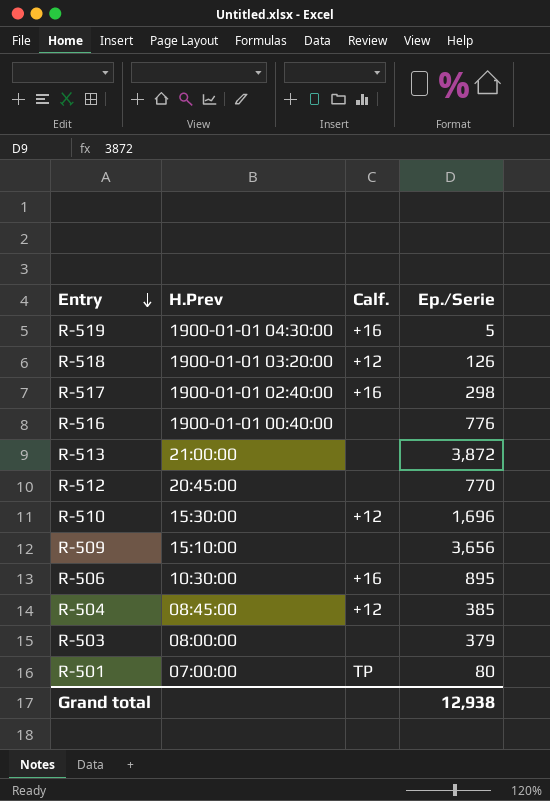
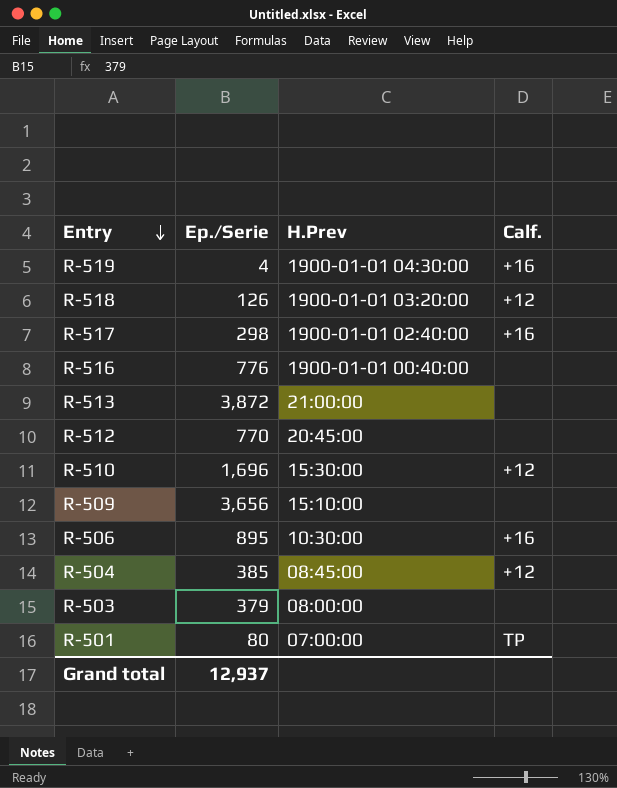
column Ep./Serie | position: 4 -> 2
R-519 | Ep./Serie: 5 -> 4
Grand total | Ep./Serie: 12,938 -> 12,937

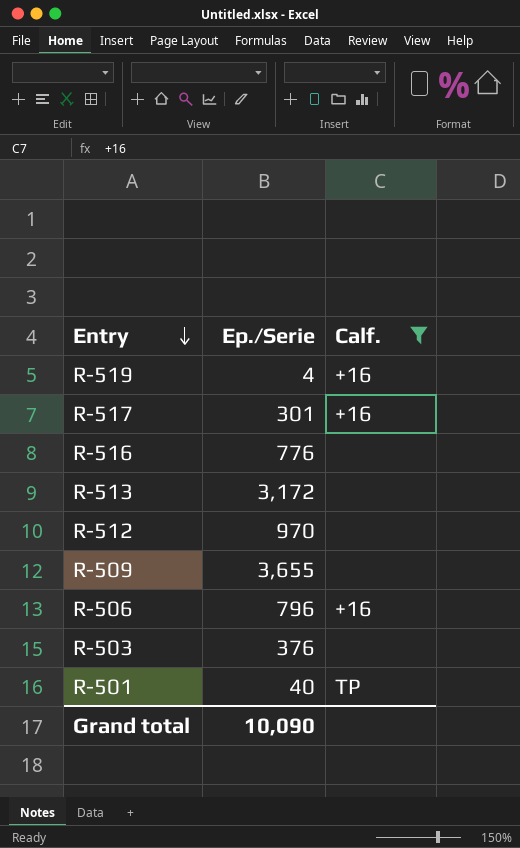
filter: none -> Calf. != +12
column H.Prev | position: 3 -> none
R-517 | Ep./Serie: 298 -> 301
R-513 | Ep./Serie: 3,872 -> 3,172
R-512 | Ep./Serie: 770 -> 970
R-509 | Ep./Serie: 3,656 -> 3,655
R-506 | Ep./Serie: 895 -> 796
R-503 | Ep./Serie: 379 -> 376
R-501 | Ep./Serie: 80 -> 40
Grand total | Ep./Serie: 12,937 -> 10,090

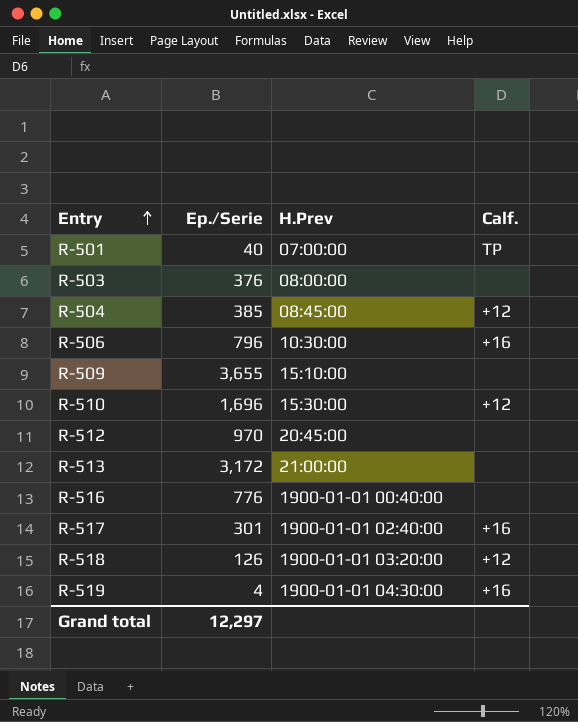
filter: Calf. != +12 -> none
row order: Entry descending -> Entry ascending
column H.Prev | position: none -> 3
Grand total | Ep./Serie: 10,090 -> 12,297

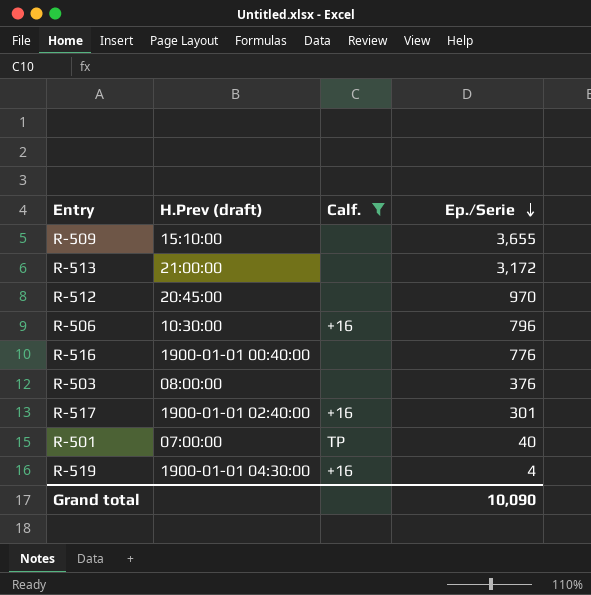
filter: none -> Calf. != +12
row order: Entry ascending -> Ep./Serie descending
column name: H.Prev -> H.Prev (draft)
column Ep./Serie | position: 2 -> 4
Grand total | Ep./Serie: 12,297 -> 10,090

